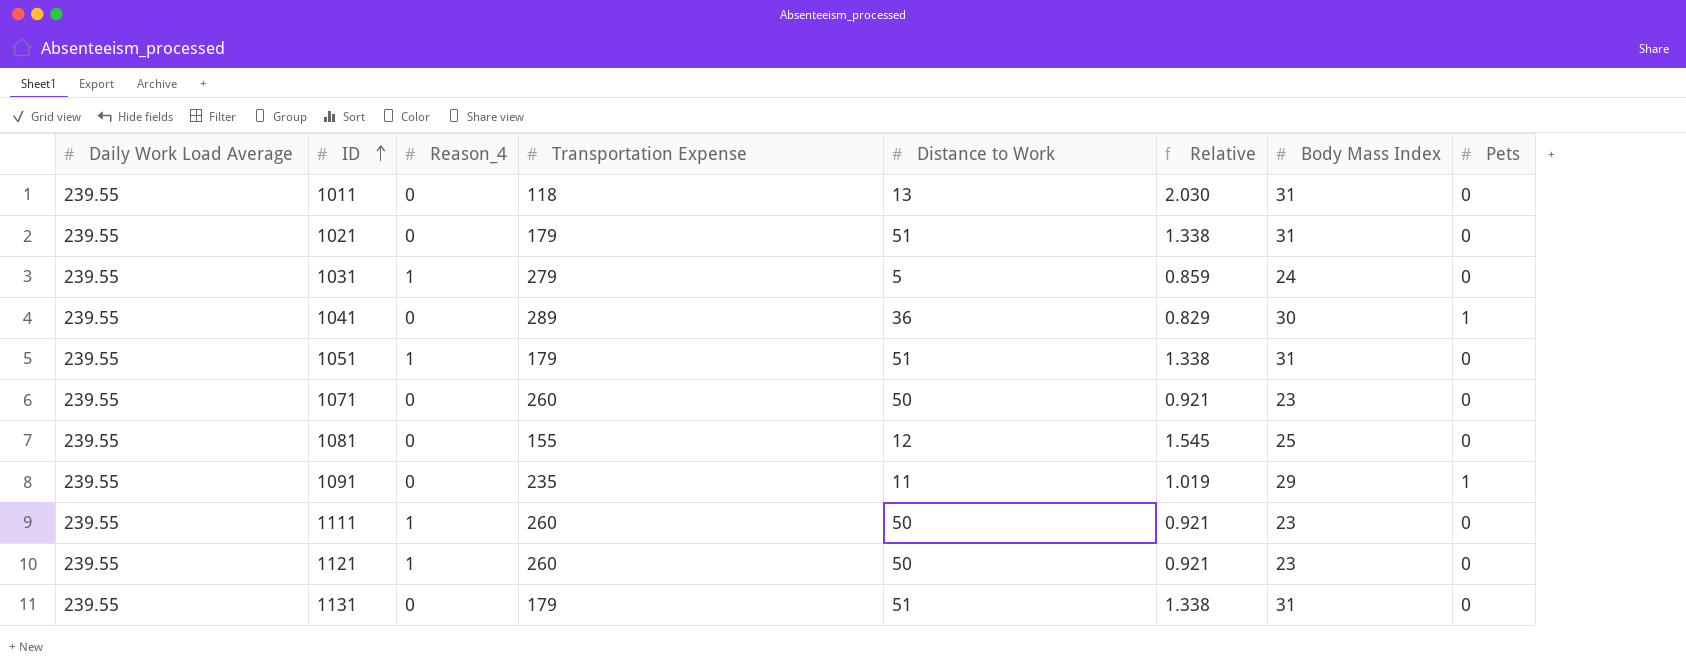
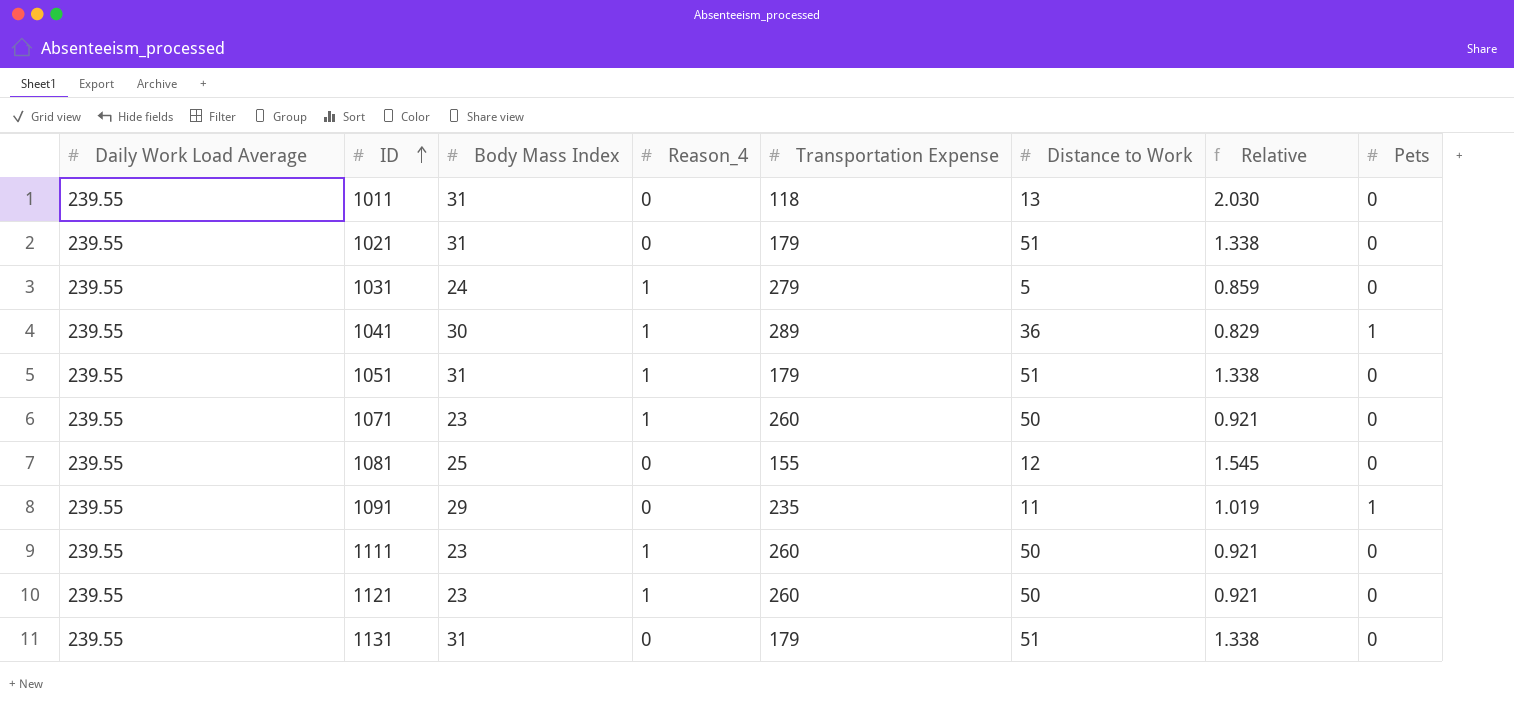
column Body Mass Index | position: 7 -> 3
1041 | Reason_4: 0 -> 1
1071 | Reason_4: 0 -> 1

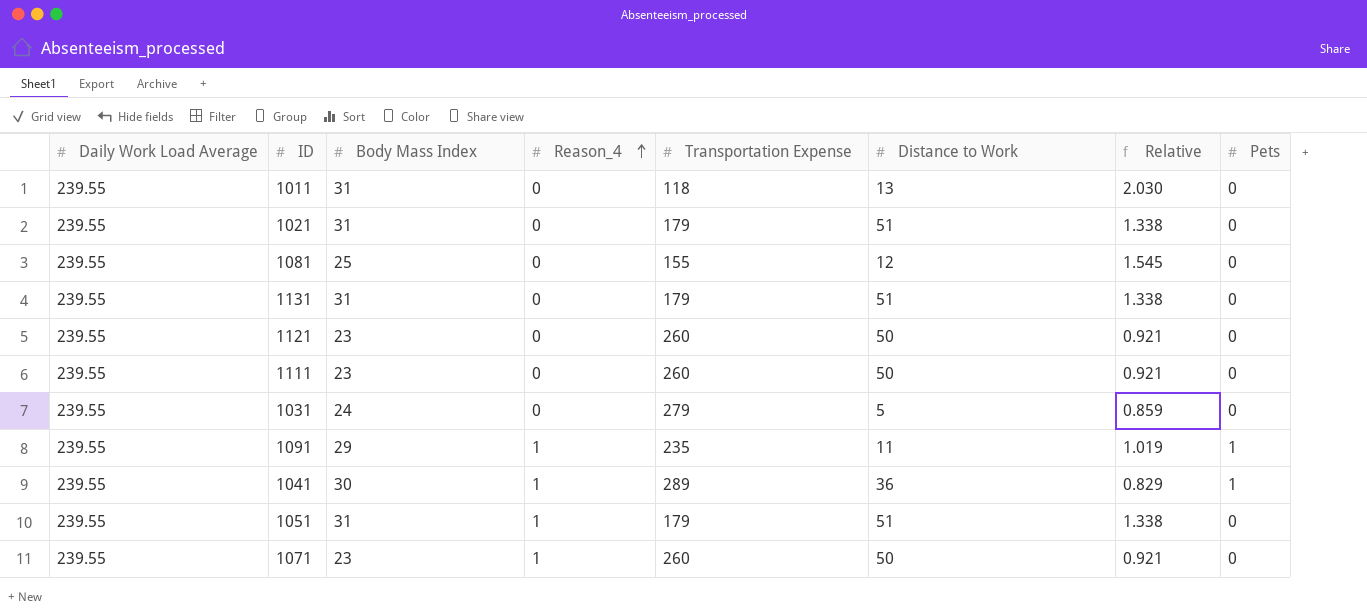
row order: ID ascending -> Reason_4 ascending
1121 | Reason_4: 1 -> 0
1111 | Reason_4: 1 -> 0
1031 | Reason_4: 1 -> 0
1091 | Reason_4: 0 -> 1

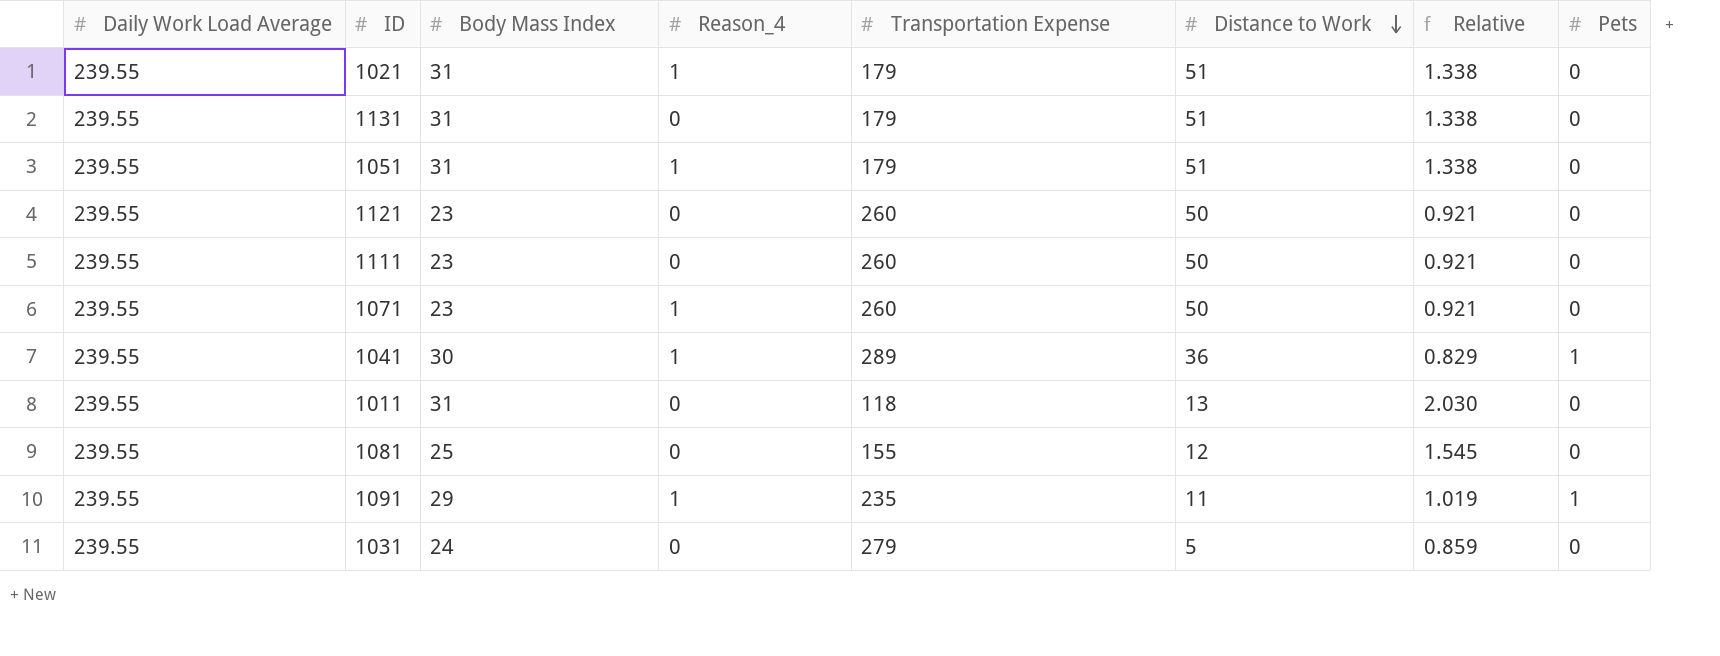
row order: Reason_4 ascending -> Distance to Work descending
1021 | Reason_4: 0 -> 1

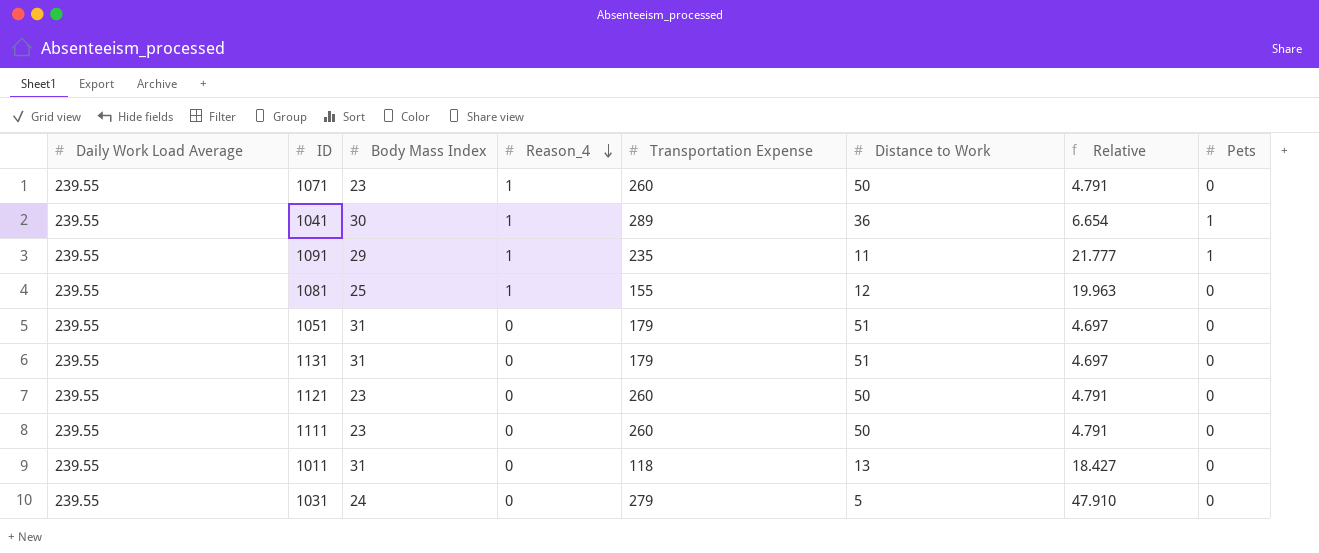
row order: Distance to Work descending -> Reason_4 descending
column Relative | formula: [Daily Work Load Average] / [Transportation Expense] -> [Daily Work Load Average] / [Distance to Work]
row 1021: 239.55 | 31 | 1 | 179 | 51 | 1.338 | 0 -> none
1081 | Reason_4: 0 -> 1
1051 | Reason_4: 1 -> 0

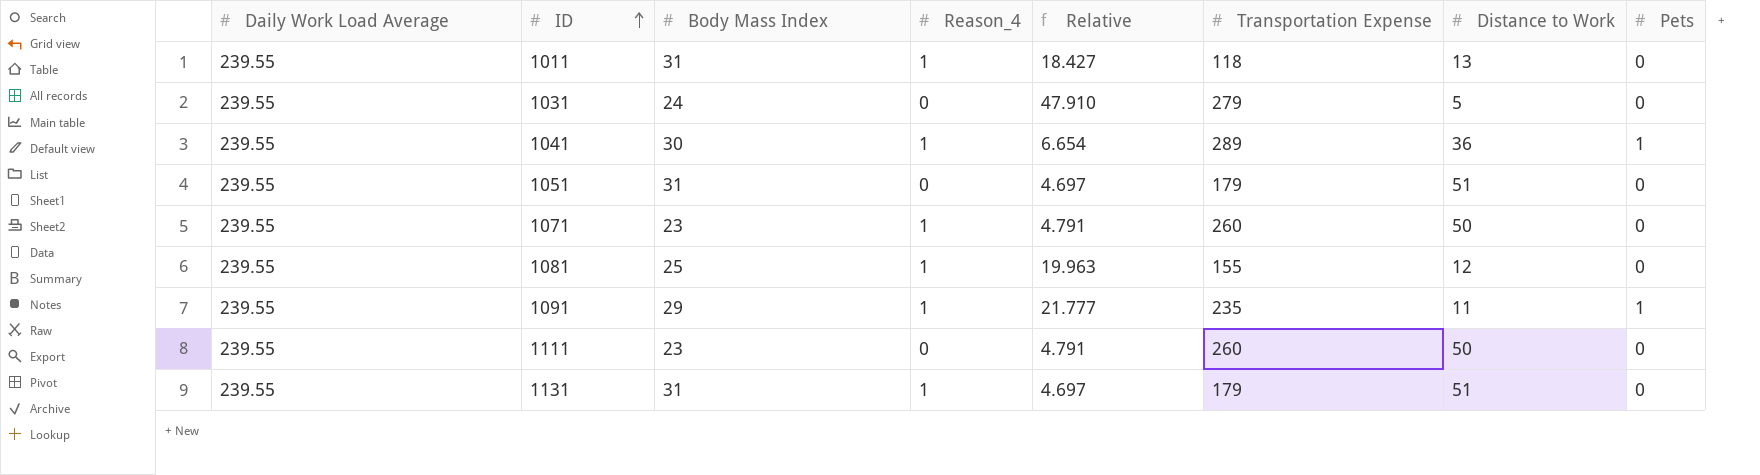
row order: Reason_4 descending -> ID ascending
column Relative | position: 7 -> 5
row 1121: 239.55 | 23 | 0 | 260 | 50 | 4.791 | 0 -> none
1011 | Reason_4: 0 -> 1
1131 | Reason_4: 0 -> 1

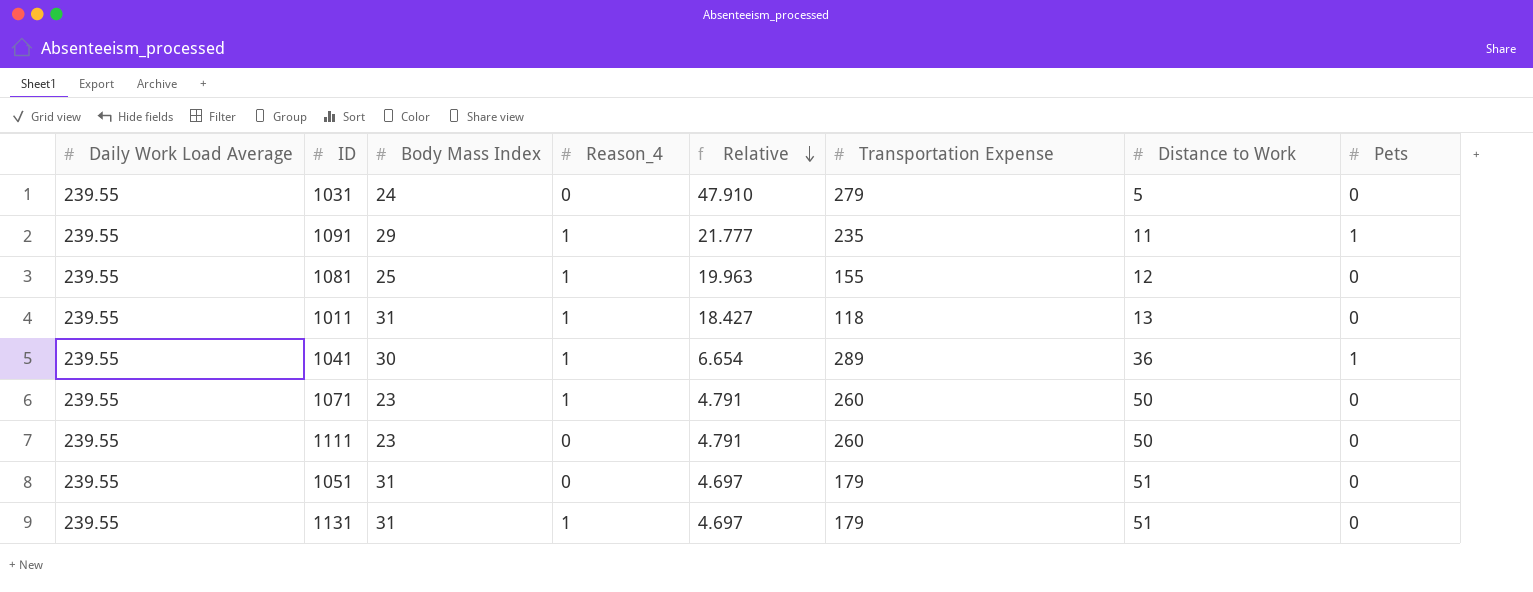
row order: ID ascending -> Relative descending

